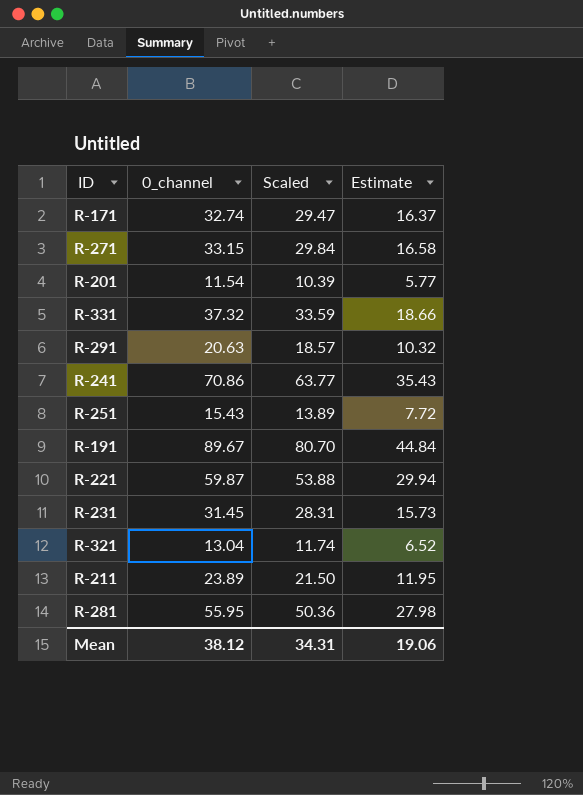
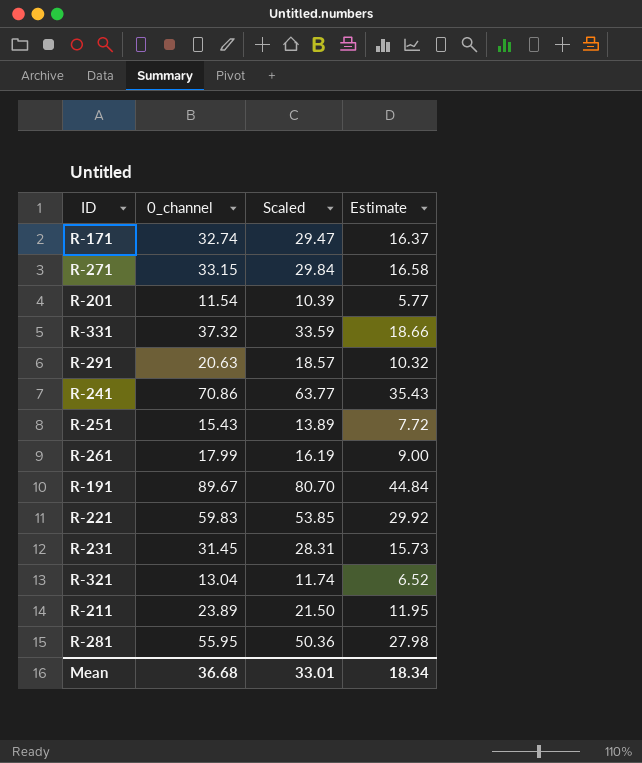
row R-261: none -> 17.99 | 16.19 | 9.00
R-221 | 0_channel: 59.87 -> 59.83
R-221 | Scaled: 53.88 -> 53.85
R-221 | Estimate: 29.94 -> 29.92
Mean | 0_channel: 38.12 -> 36.68
Mean | Scaled: 34.31 -> 33.01
Mean | Estimate: 19.06 -> 18.34

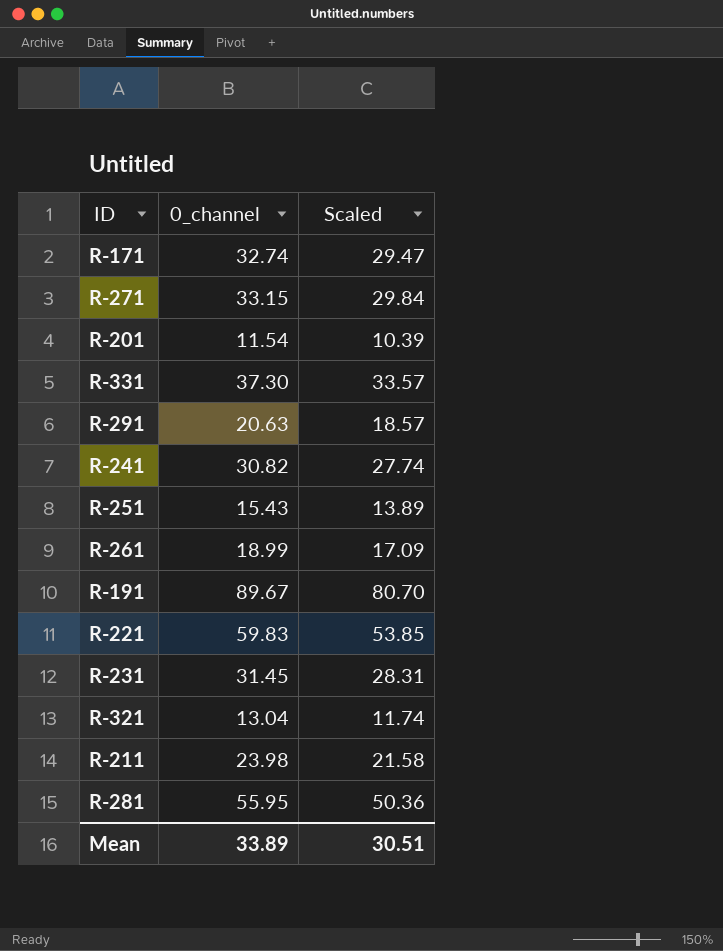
column Estimate | formula: [0_channel] * 0.5 -> none
R-331 | 0_channel: 37.32 -> 37.30
R-331 | Scaled: 33.59 -> 33.57
R-241 | 0_channel: 70.86 -> 30.82
R-241 | Scaled: 63.77 -> 27.74
R-261 | 0_channel: 17.99 -> 18.99
R-261 | Scaled: 16.19 -> 17.09
R-211 | 0_channel: 23.89 -> 23.98
R-211 | Scaled: 21.50 -> 21.58
Mean | 0_channel: 36.68 -> 33.89
Mean | Scaled: 33.01 -> 30.51

